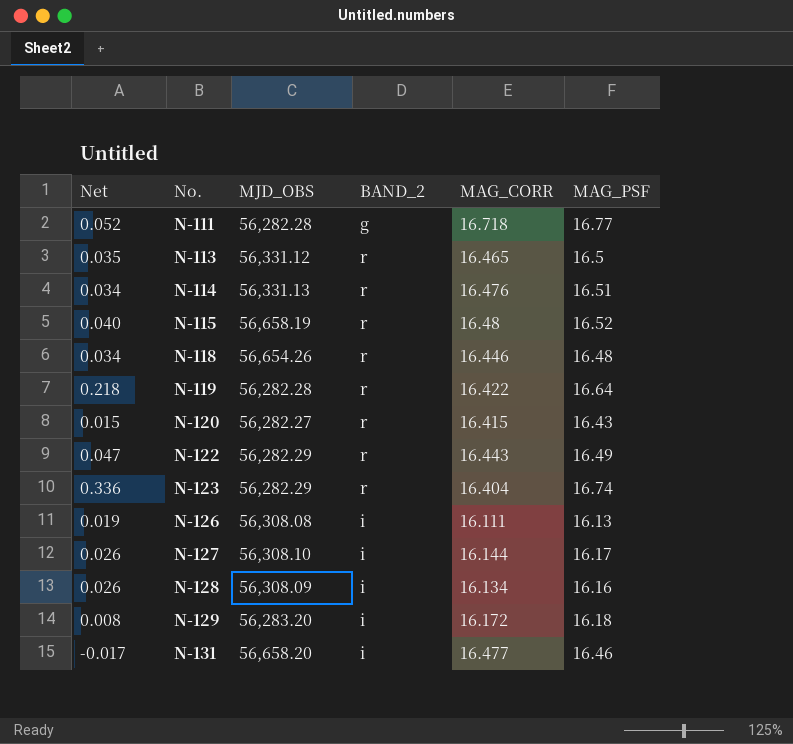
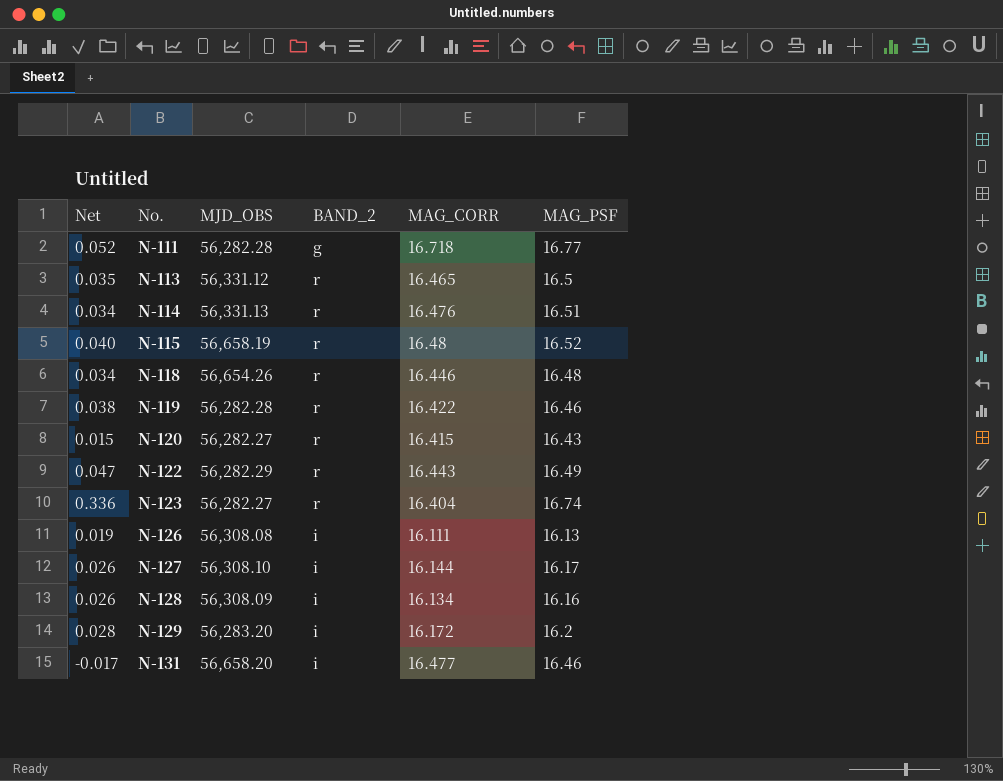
N-119 | Net: 0.218 -> 0.038
N-119 | MAG_PSF: 16.64 -> 16.46
N-123 | MJD_OBS: 56,282.29 -> 56,282.27
N-129 | Net: 0.008 -> 0.028
N-129 | MAG_PSF: 16.18 -> 16.2

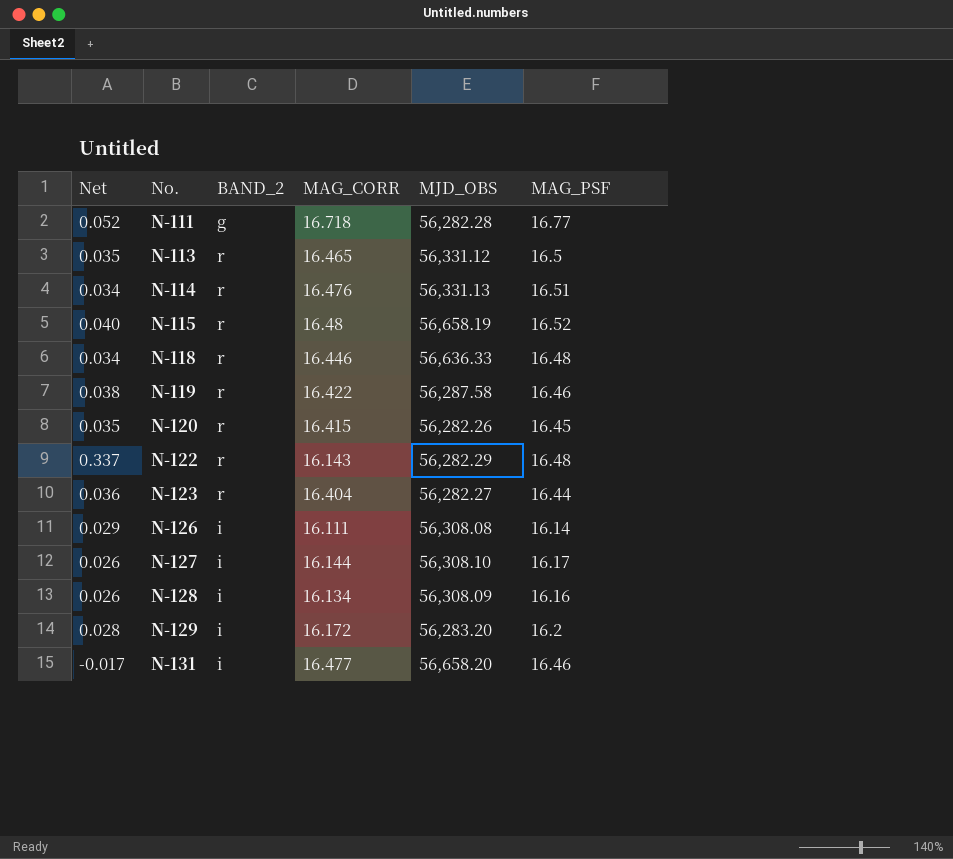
column MJD_OBS | position: 3 -> 5
N-118 | MJD_OBS: 56,654.26 -> 56,636.33
N-119 | MJD_OBS: 56,282.28 -> 56,287.58
N-120 | Net: 0.015 -> 0.035
N-120 | MJD_OBS: 56,282.27 -> 56,282.26
N-120 | MAG_PSF: 16.43 -> 16.45
N-122 | Net: 0.047 -> 0.337
N-122 | MAG_CORR: 16.443 -> 16.143
N-122 | MAG_PSF: 16.49 -> 16.48
N-123 | Net: 0.336 -> 0.036
N-123 | MAG_PSF: 16.74 -> 16.44
N-126 | Net: 0.019 -> 0.029
N-126 | MAG_PSF: 16.13 -> 16.14

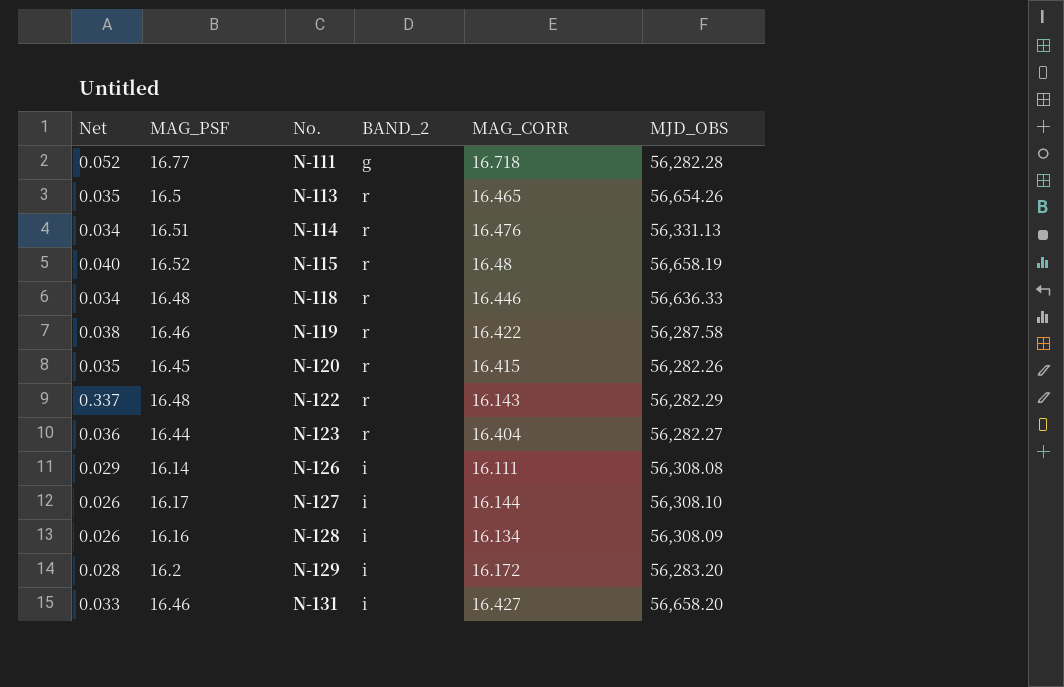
column MAG_PSF | position: 6 -> 2
N-113 | MJD_OBS: 56,331.12 -> 56,654.26
N-131 | Net: -0.017 -> 0.033
N-131 | MAG_CORR: 16.477 -> 16.427

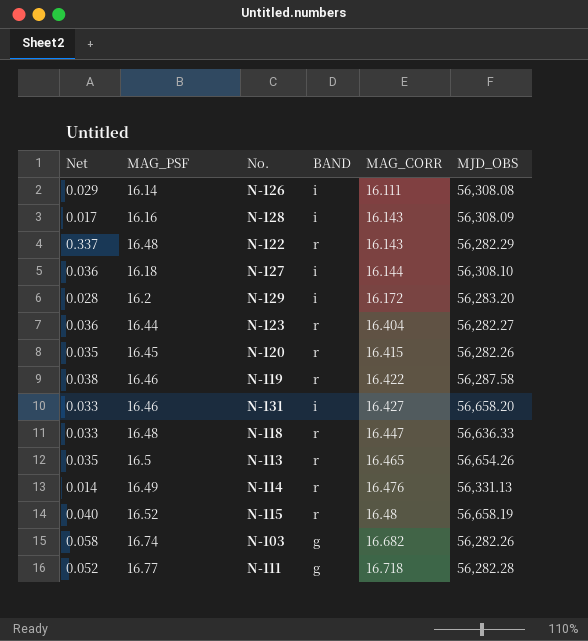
row order: No. ascending -> MAG_CORR ascending
column name: BAND_2 -> BAND
N-128 | Net: 0.026 -> 0.017
N-128 | MAG_CORR: 16.134 -> 16.143
N-127 | Net: 0.026 -> 0.036
N-127 | MAG_PSF: 16.17 -> 16.18
N-118 | Net: 0.034 -> 0.033
N-118 | MAG_CORR: 16.446 -> 16.447
N-114 | Net: 0.034 -> 0.014
N-114 | MAG_PSF: 16.51 -> 16.49
row N-103: none -> 0.058 | 16.74 | g | 16.682 | 56,282.26

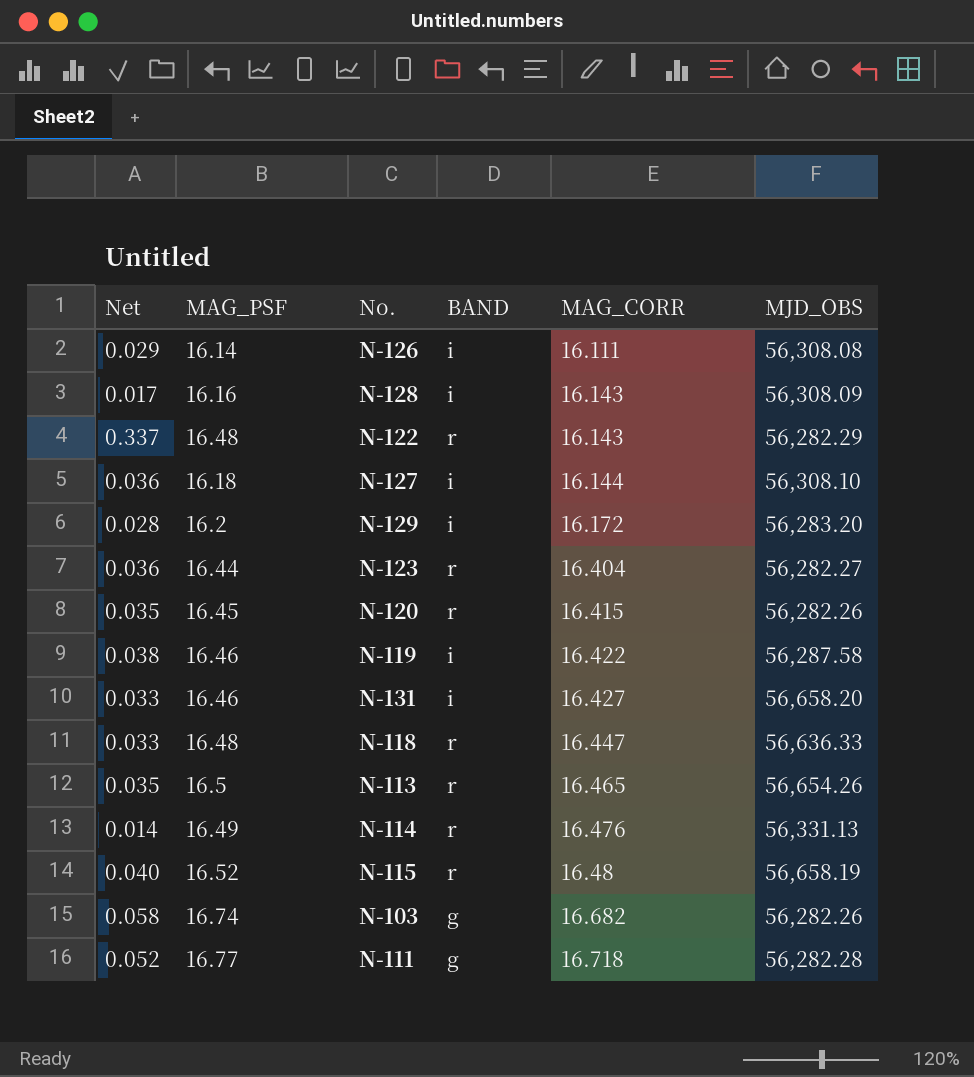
N-119 | BAND: r -> i

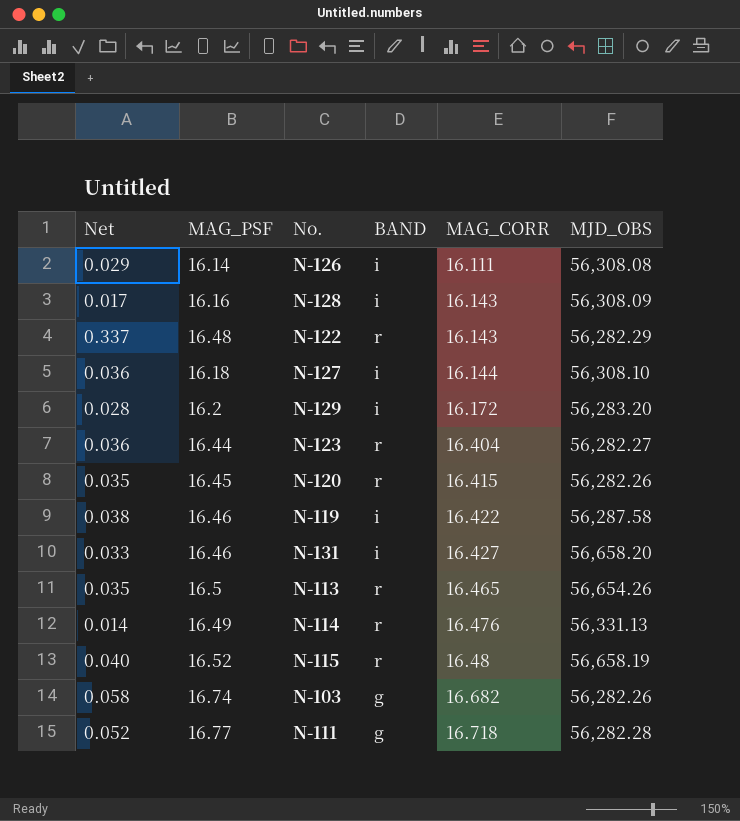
row N-118: 0.033 | 16.48 | r | 16.447 | 56,636.33 -> none

